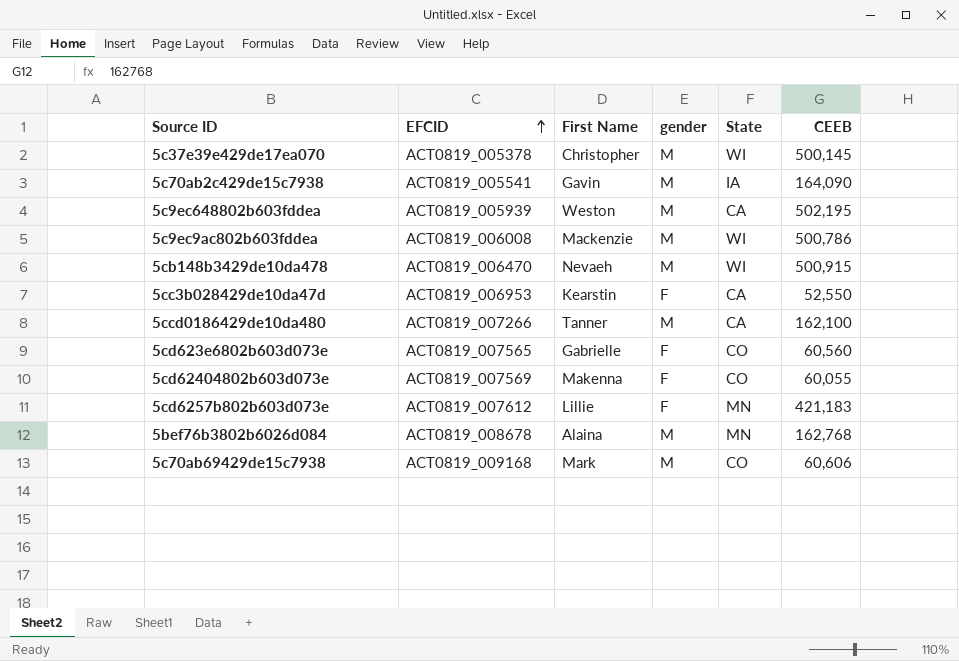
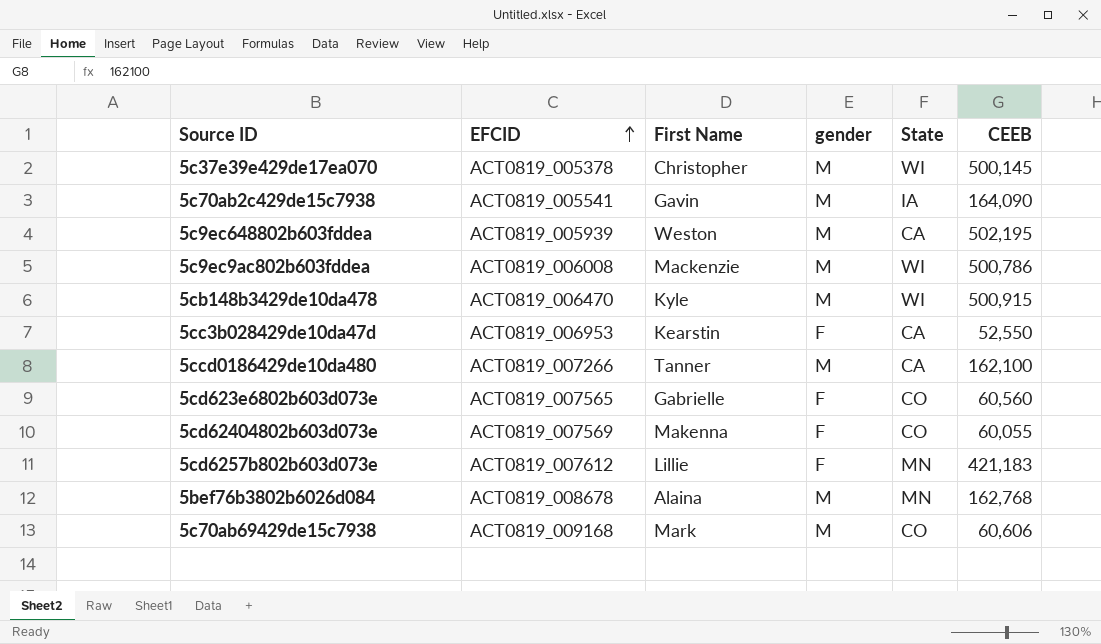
5cb148b3429de10da478 | First Name: Nevaeh -> Kyle

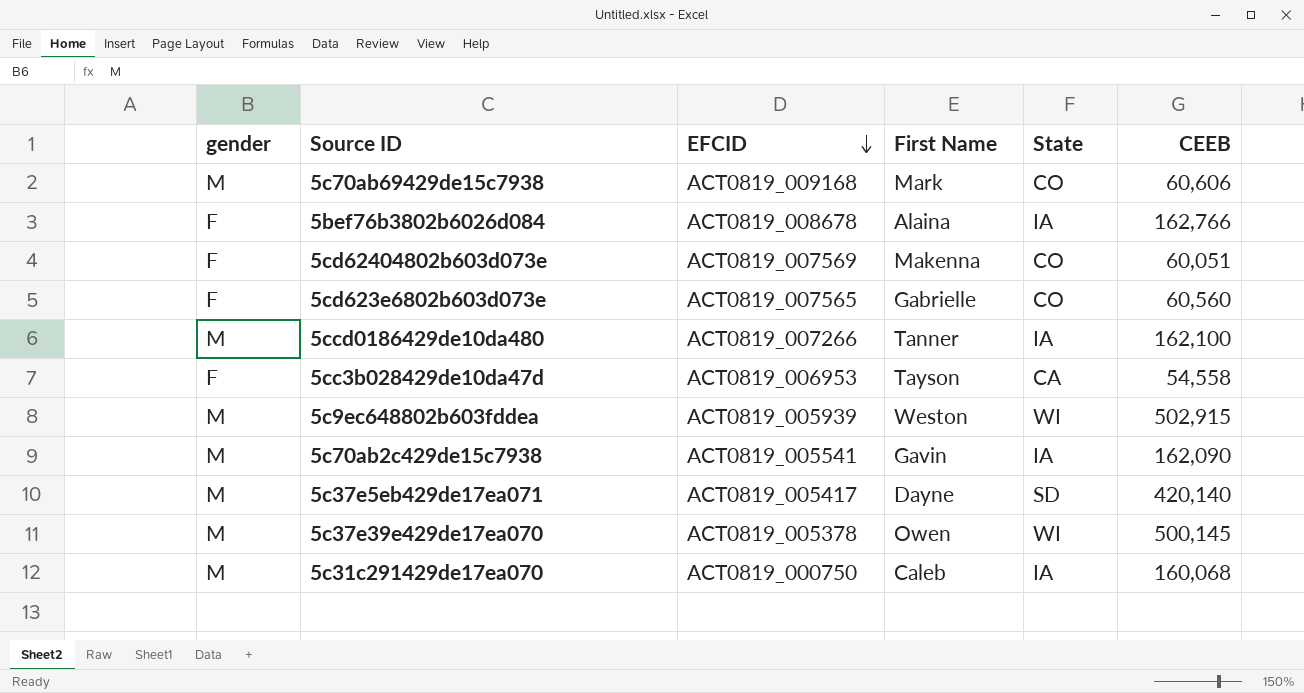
row order: EFCID ascending -> EFCID descending
column gender | position: 4 -> 1
row 5c9ec9ac802b603fddea: ACT0819_006008 | Mackenzie | M | WI | 500,786 -> none
row 5cb148b3429de10da478: ACT0819_006470 | Kyle | M | WI | 500,915 -> none
row 5cd6257b802b603d073e: ACT0819_007612 | Lillie | F | MN | 421,183 -> none
5bef76b3802b6026d084 | gender: M -> F
5bef76b3802b6026d084 | State: MN -> IA
5bef76b3802b6026d084 | CEEB: 162,768 -> 162,766
5cd62404802b603d073e | CEEB: 60,055 -> 60,051
5ccd0186429de10da480 | State: CA -> IA
5cc3b028429de10da47d | First Name: Kearstin -> Tayson
5cc3b028429de10da47d | CEEB: 52,550 -> 54,558
5c9ec648802b603fddea | State: CA -> WI
5c9ec648802b603fddea | CEEB: 502,195 -> 502,915
5c70ab2c429de15c7938 | CEEB: 164,090 -> 162,090
row 5c37e5eb429de17ea071: none -> M | ACT0819_005417 | Dayne | SD | 420,140
5c37e39e429de17ea070 | First Name: Christopher -> Owen
row 5c31c291429de17ea070: none -> M | ACT0819_000750 | Caleb | IA | 160,068

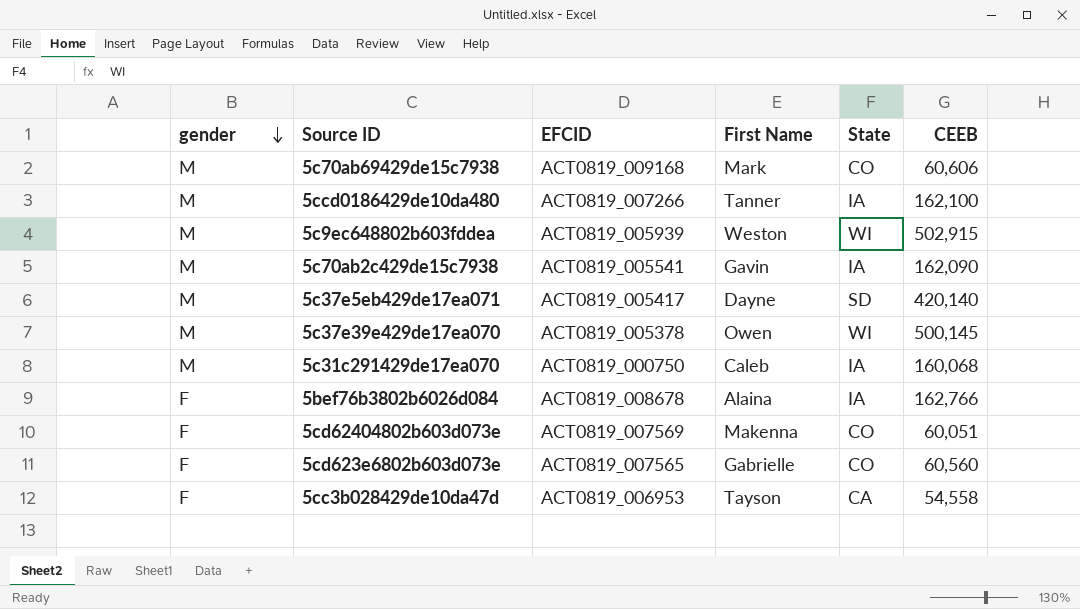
row order: EFCID descending -> gender descending

